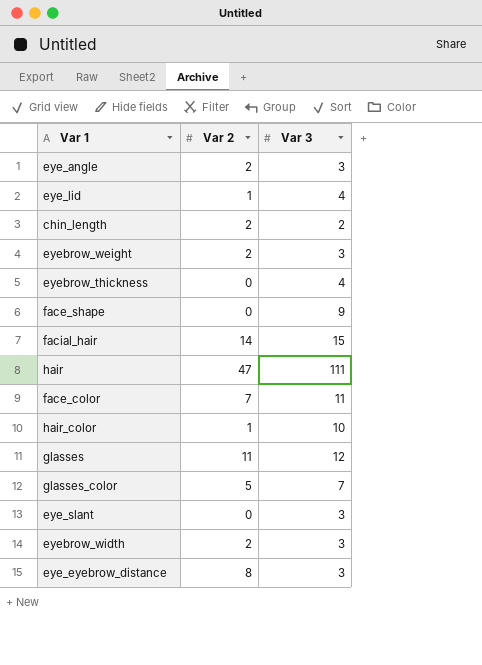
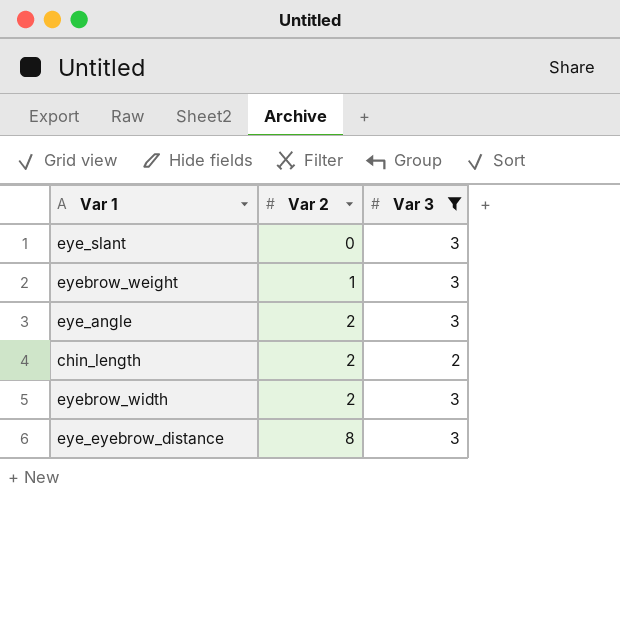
filter: none -> Var 3 <= 3
row order: none -> Var 2 ascending
eyebrow_weight | Var 2: 2 -> 1

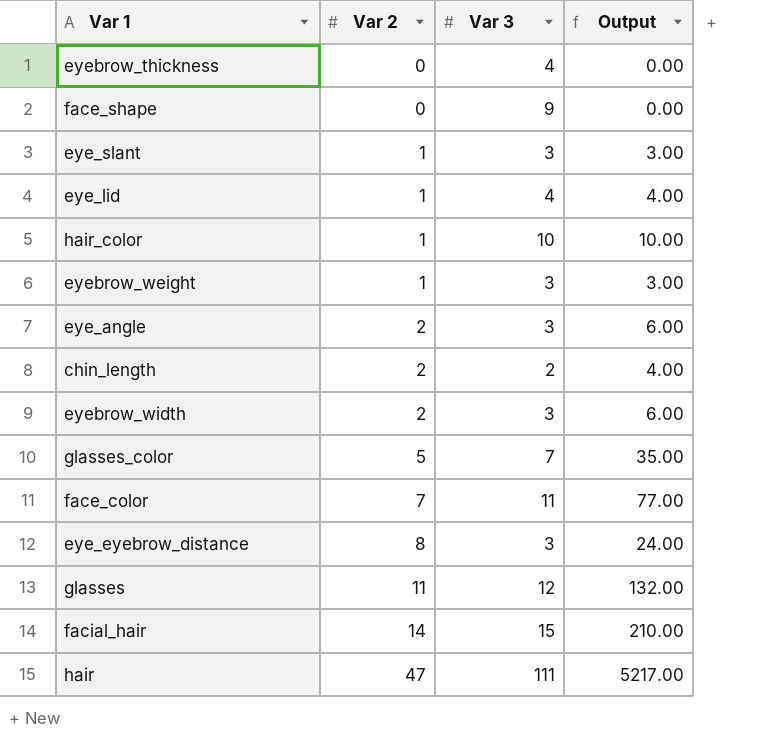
filter: Var 3 <= 3 -> none
column Output | formula: none -> [Var 2] * [Var 3]
eye_slant | Var 2: 0 -> 1

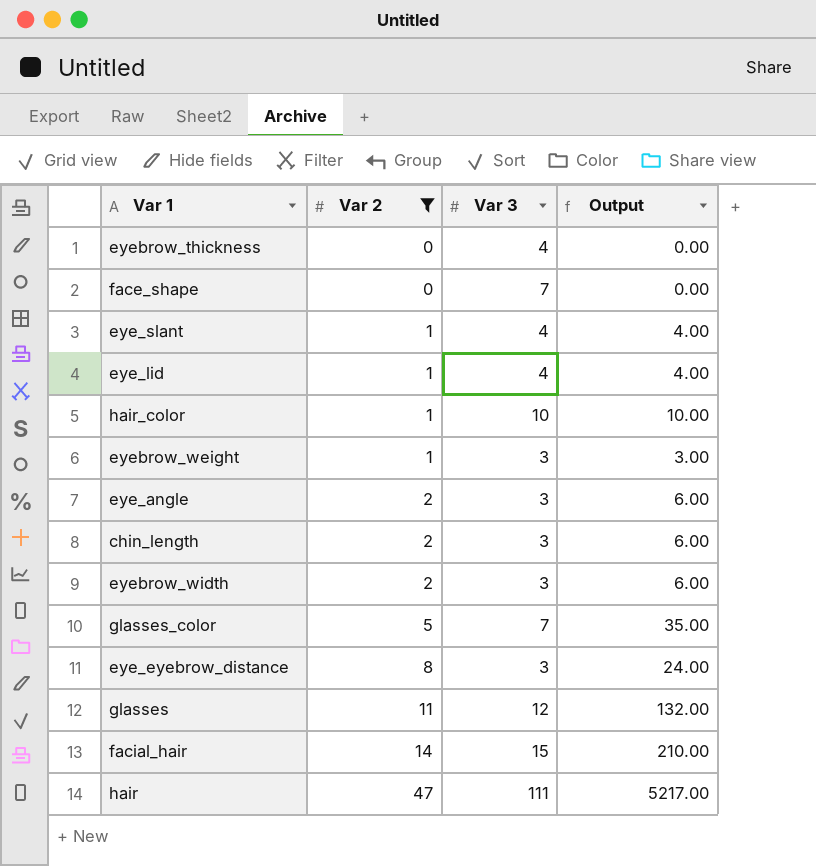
filter: none -> Var 2 != 7
face_shape | Var 3: 9 -> 7
eye_slant | Var 3: 3 -> 4
eye_slant | Output: 3.00 -> 4.00
chin_length | Var 3: 2 -> 3
chin_length | Output: 4.00 -> 6.00

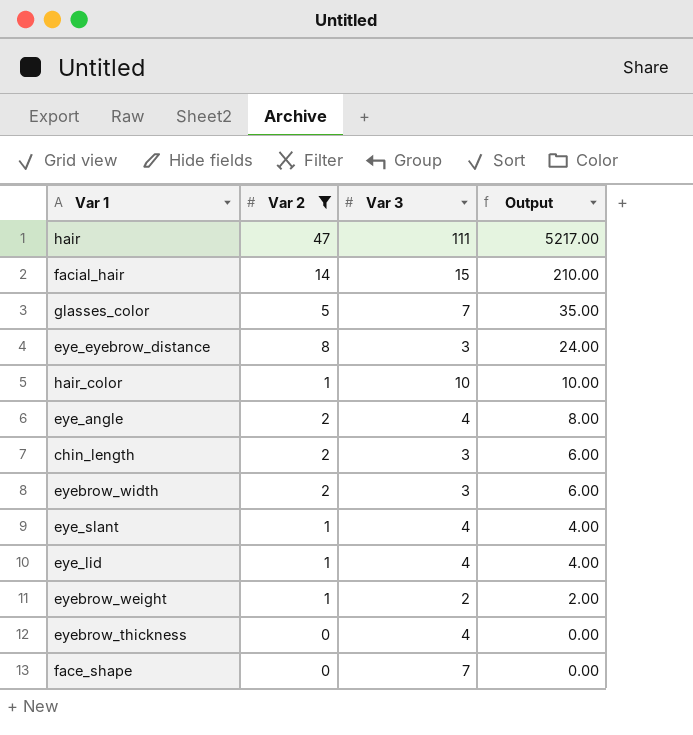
row order: Var 2 ascending -> Output descending
row glasses: 11 | 12 | 132.00 -> none
eye_angle | Var 3: 3 -> 4
eye_angle | Output: 6.00 -> 8.00
eyebrow_weight | Var 3: 3 -> 2
eyebrow_weight | Output: 3.00 -> 2.00

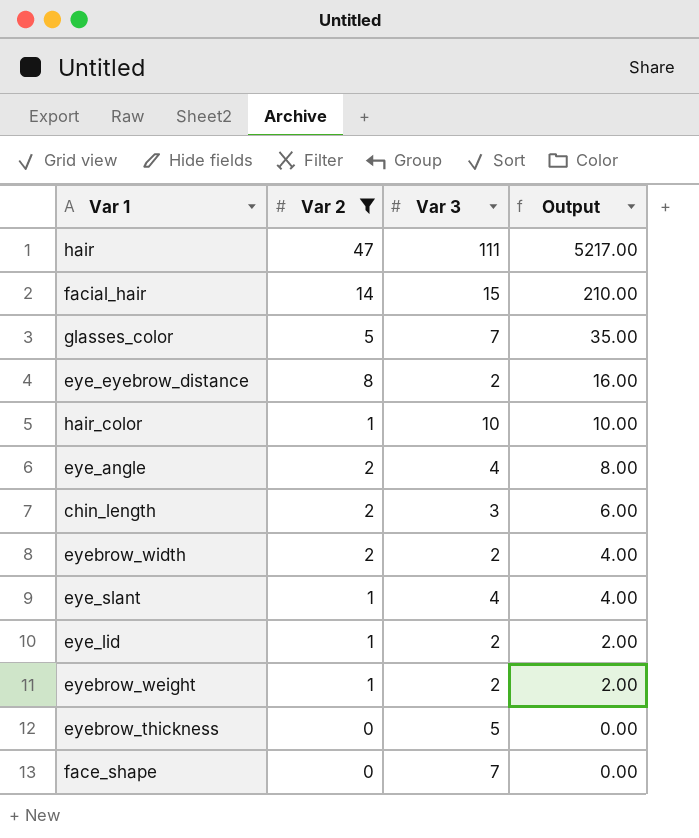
eye_eyebrow_distance | Var 3: 3 -> 2
eye_eyebrow_distance | Output: 24.00 -> 16.00
eyebrow_width | Var 3: 3 -> 2
eyebrow_width | Output: 6.00 -> 4.00
eye_lid | Var 3: 4 -> 2
eye_lid | Output: 4.00 -> 2.00
eyebrow_thickness | Var 3: 4 -> 5

